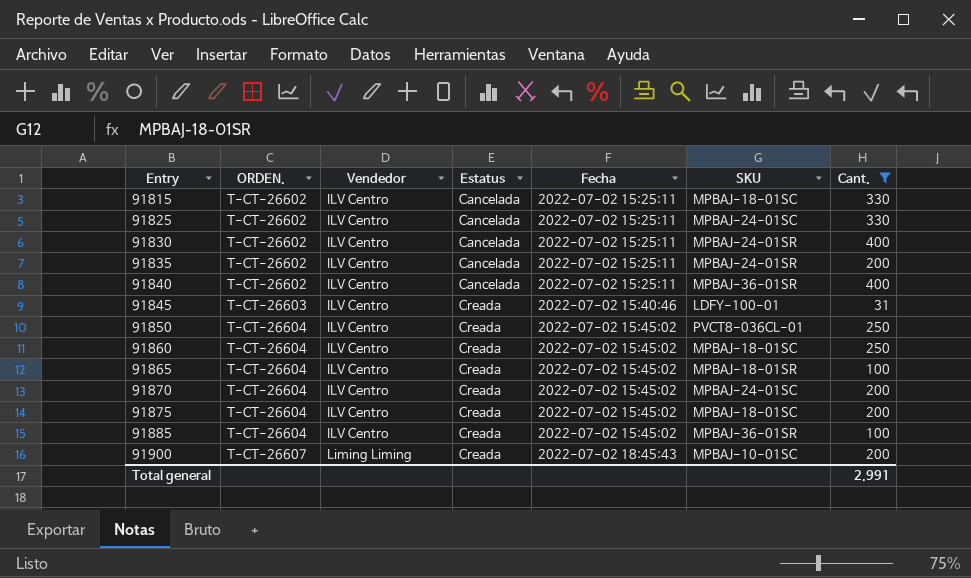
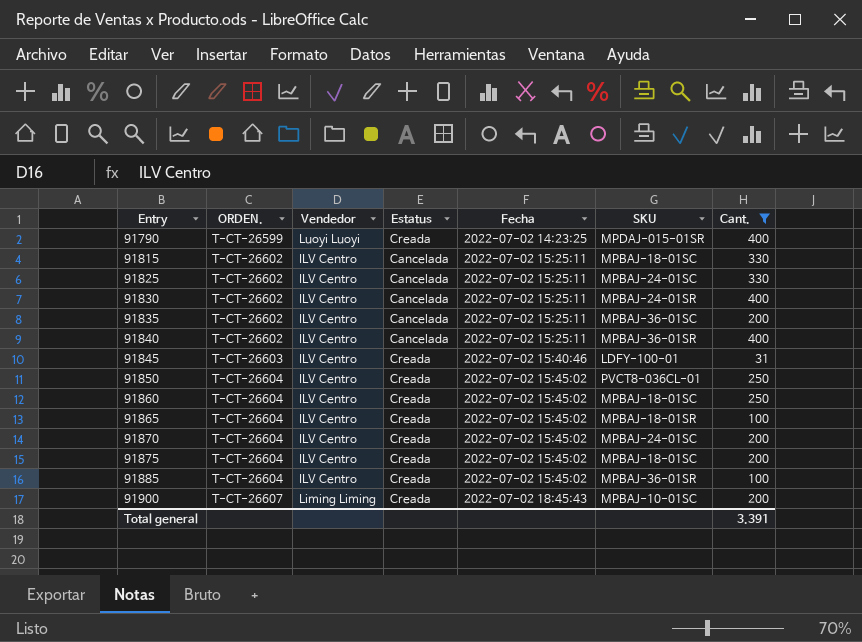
row 91790: none -> T-CT-26599 | Luoyi Luoyi | Creada | 2022-07-02 14:23:25 | MPDAJ-015-01SR | 400
91835 | SKU: MPBAJ-24-01SR -> MPBAJ-36-01SC
Total general | Cant.: 2.991 -> 3.391

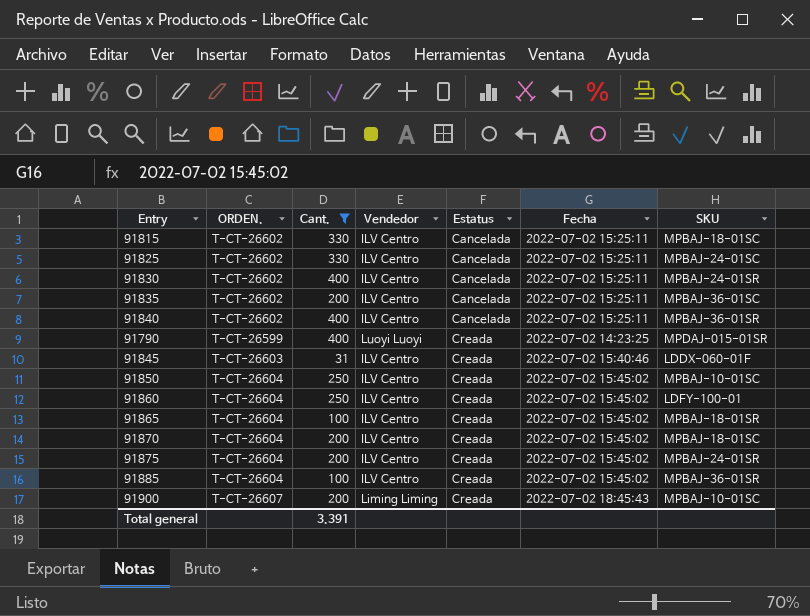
row order: Entry ascending -> Estatus ascending
column Cant. | position: 7 -> 3
91845 | SKU: LDFY-100-01 -> LDDX-060-01F
91850 | SKU: PVCT8-036CL-01 -> MPBAJ-10-01SC
91860 | SKU: MPBAJ-18-01SC -> LDFY-100-01
91870 | SKU: MPBAJ-24-01SC -> MPBAJ-18-01SC
91875 | SKU: MPBAJ-18-01SC -> MPBAJ-24-01SR

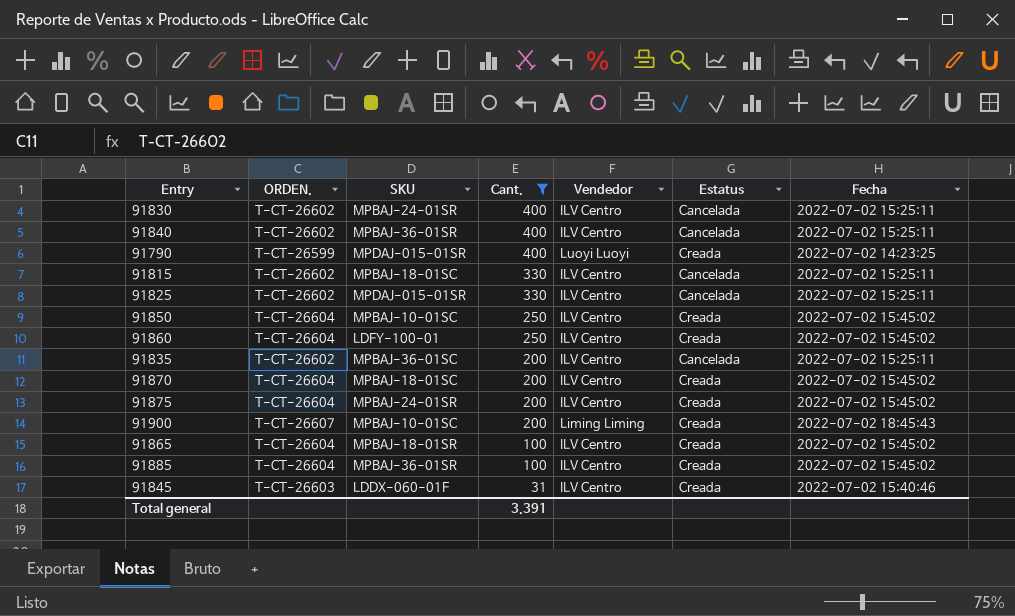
row order: Estatus ascending -> Cant. descending
column SKU | position: 7 -> 3
91825 | SKU: MPBAJ-24-01SC -> MPDAJ-015-01SR

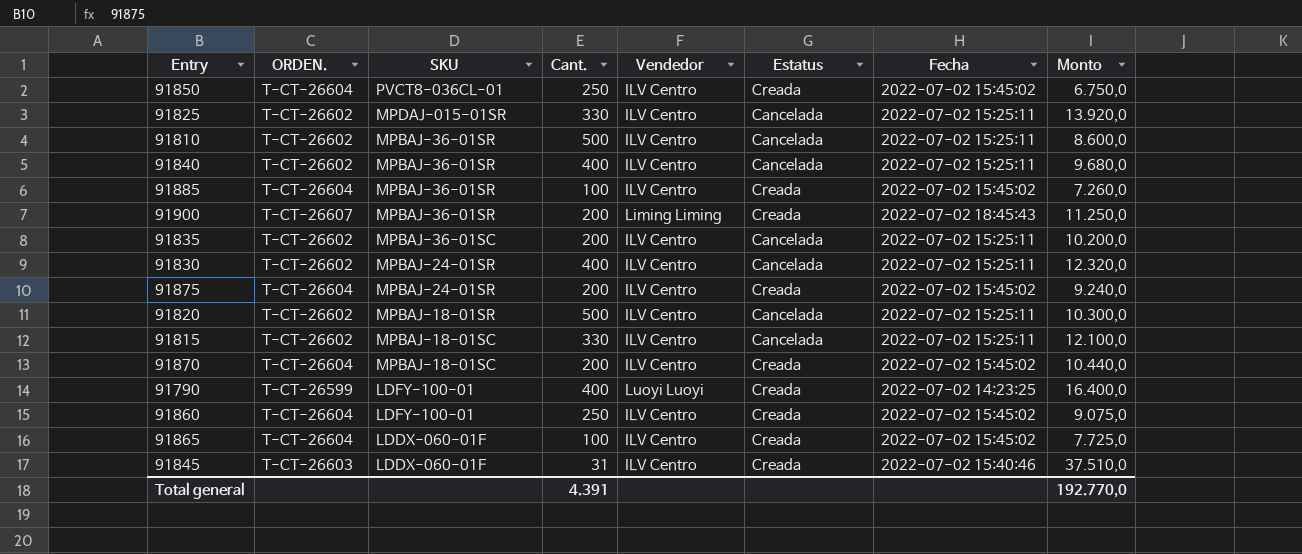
filter: Cant. != 500 -> none
row order: Cant. descending -> SKU descending
column Monto | position: none -> 8
91850 | SKU: MPBAJ-10-01SC -> PVCT8-036CL-01
91900 | SKU: MPBAJ-10-01SC -> MPBAJ-36-01SR
91790 | SKU: MPDAJ-015-01SR -> LDFY-100-01
91865 | SKU: MPBAJ-18-01SR -> LDDX-060-01F
Total general | Cant.: 3.391 -> 4.391

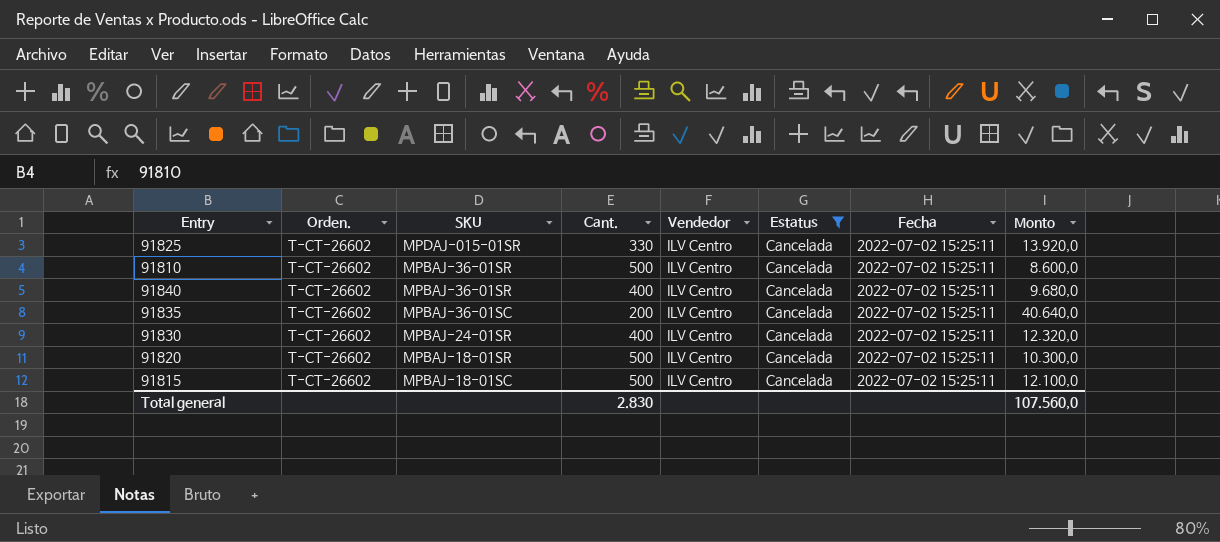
filter: none -> Estatus = Cancelada
column name: ORDEN. -> Orden.
91835 | Monto: 10.200,0 -> 40.640,0
91815 | Cant.: 330 -> 500
Total general | Cant.: 4.391 -> 2.830
Total general | Monto: 192.770,0 -> 107.560,0

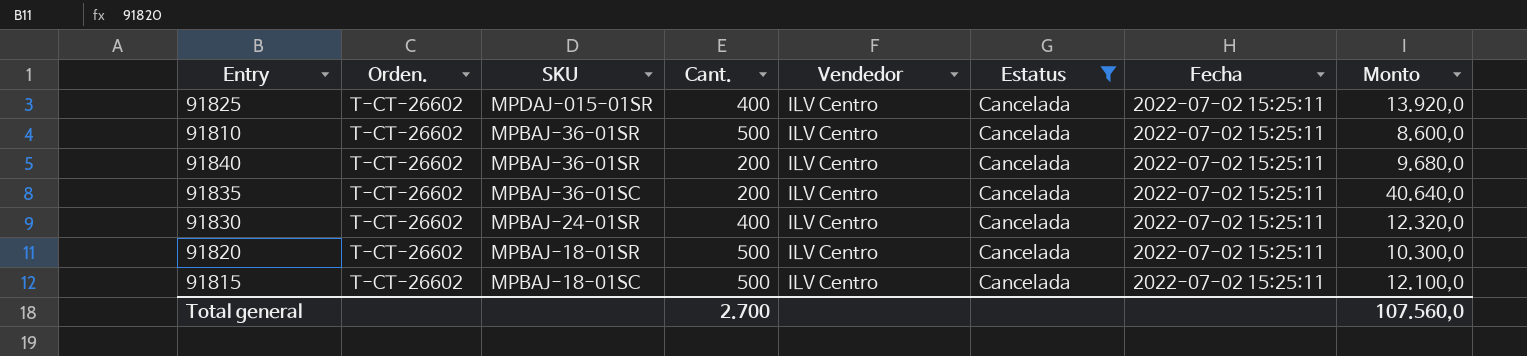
91825 | Cant.: 330 -> 400
91840 | Cant.: 400 -> 200
Total general | Cant.: 2.830 -> 2.700

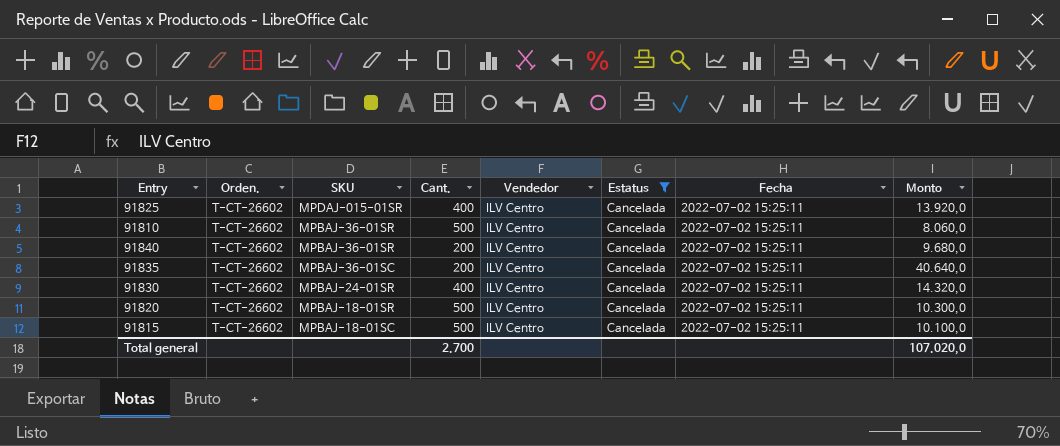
91810 | Monto: 8.600,0 -> 8.060,0
91830 | Monto: 12.320,0 -> 14.320,0
91815 | Monto: 12.100,0 -> 10.100,0
Total general | Monto: 107.560,0 -> 107.020,0

